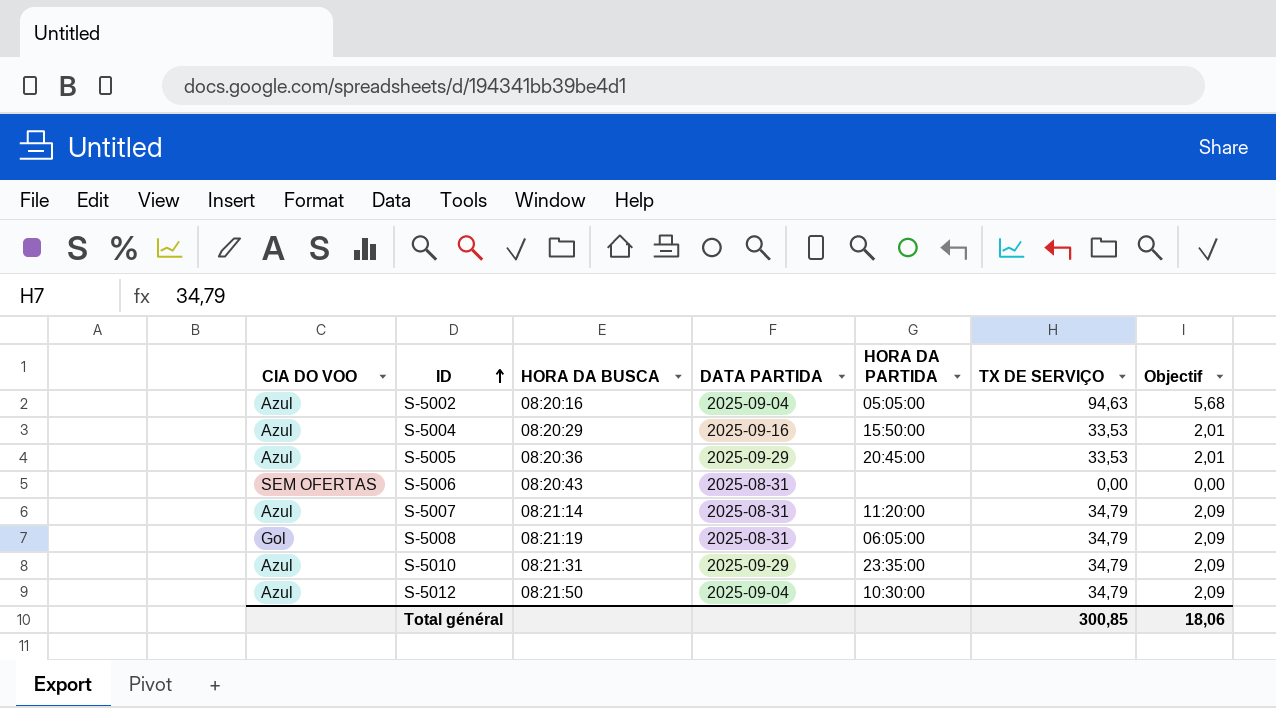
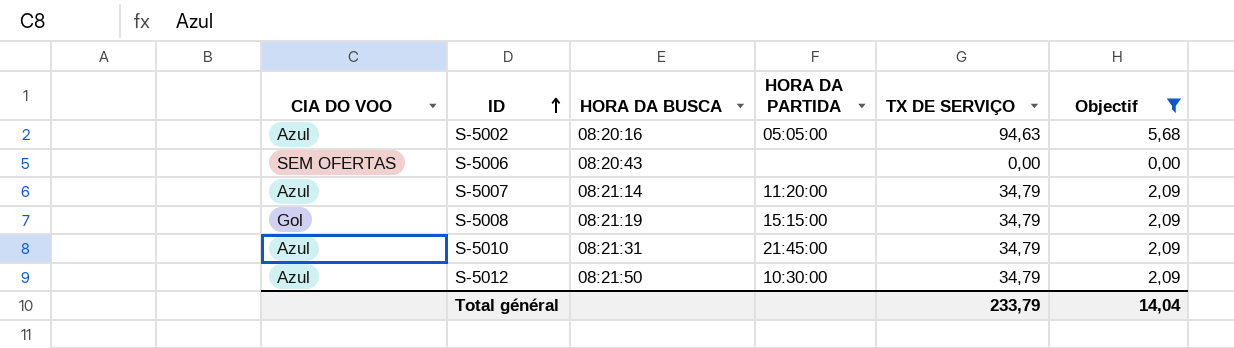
filter: none -> Objectif != 2,01
column DATA PARTIDA | position: 4 -> none
S-5008 | HORA DA PARTIDA: 06:05:00 -> 15:15:00
S-5010 | HORA DA PARTIDA: 23:35:00 -> 21:45:00
Total général | TX DE SERVIÇO: 300,85 -> 233,79
Total général | Objectif: 18,06 -> 14,04

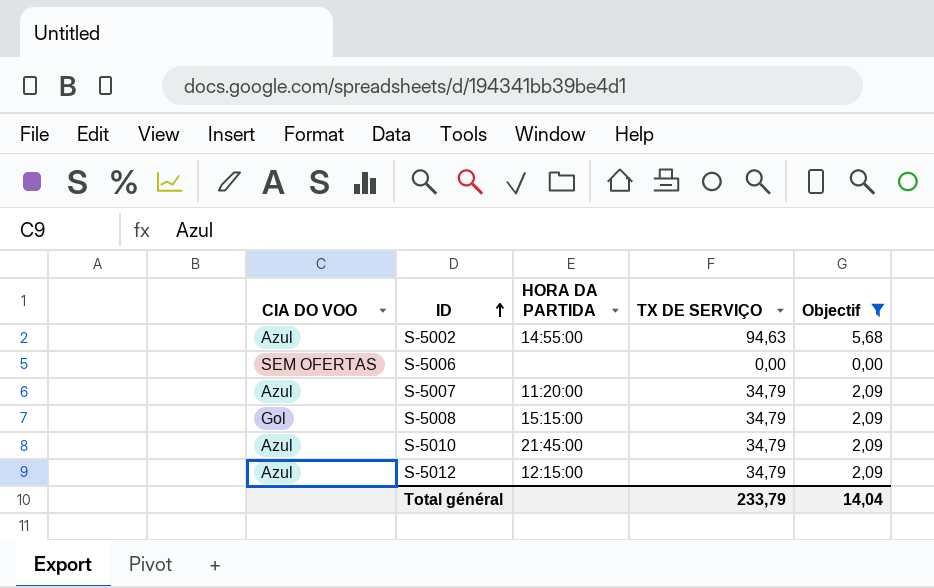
column HORA DA BUSCA | position: 3 -> none
S-5002 | HORA DA PARTIDA: 05:05:00 -> 14:55:00
S-5012 | HORA DA PARTIDA: 10:30:00 -> 12:15:00

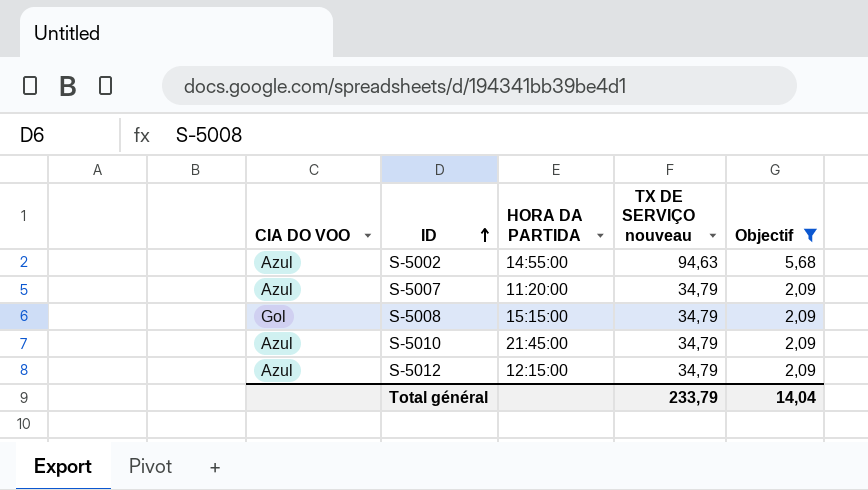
column name: TX DE SERVIÇO -> TX DE SERVIÇO nouveau
row S-5006: SEM OFERTAS | none | 0,00 | 0,00 -> none

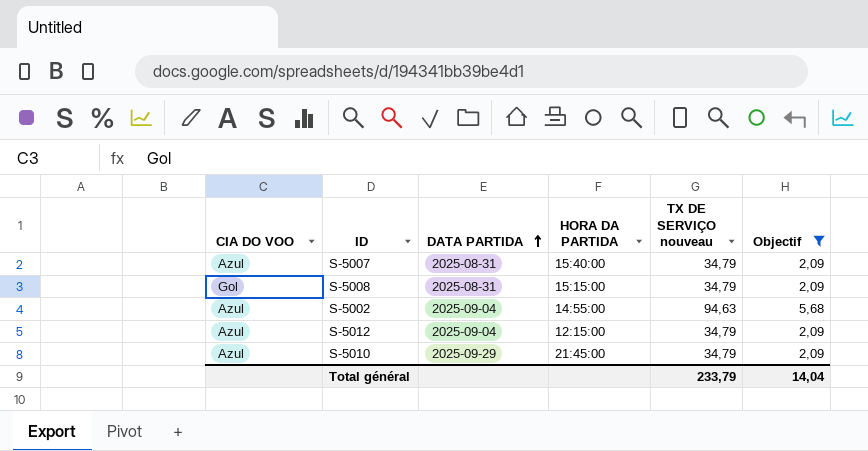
row order: ID ascending -> DATA PARTIDA ascending
column DATA PARTIDA | position: none -> 3
S-5007 | HORA DA PARTIDA: 11:20:00 -> 15:40:00

